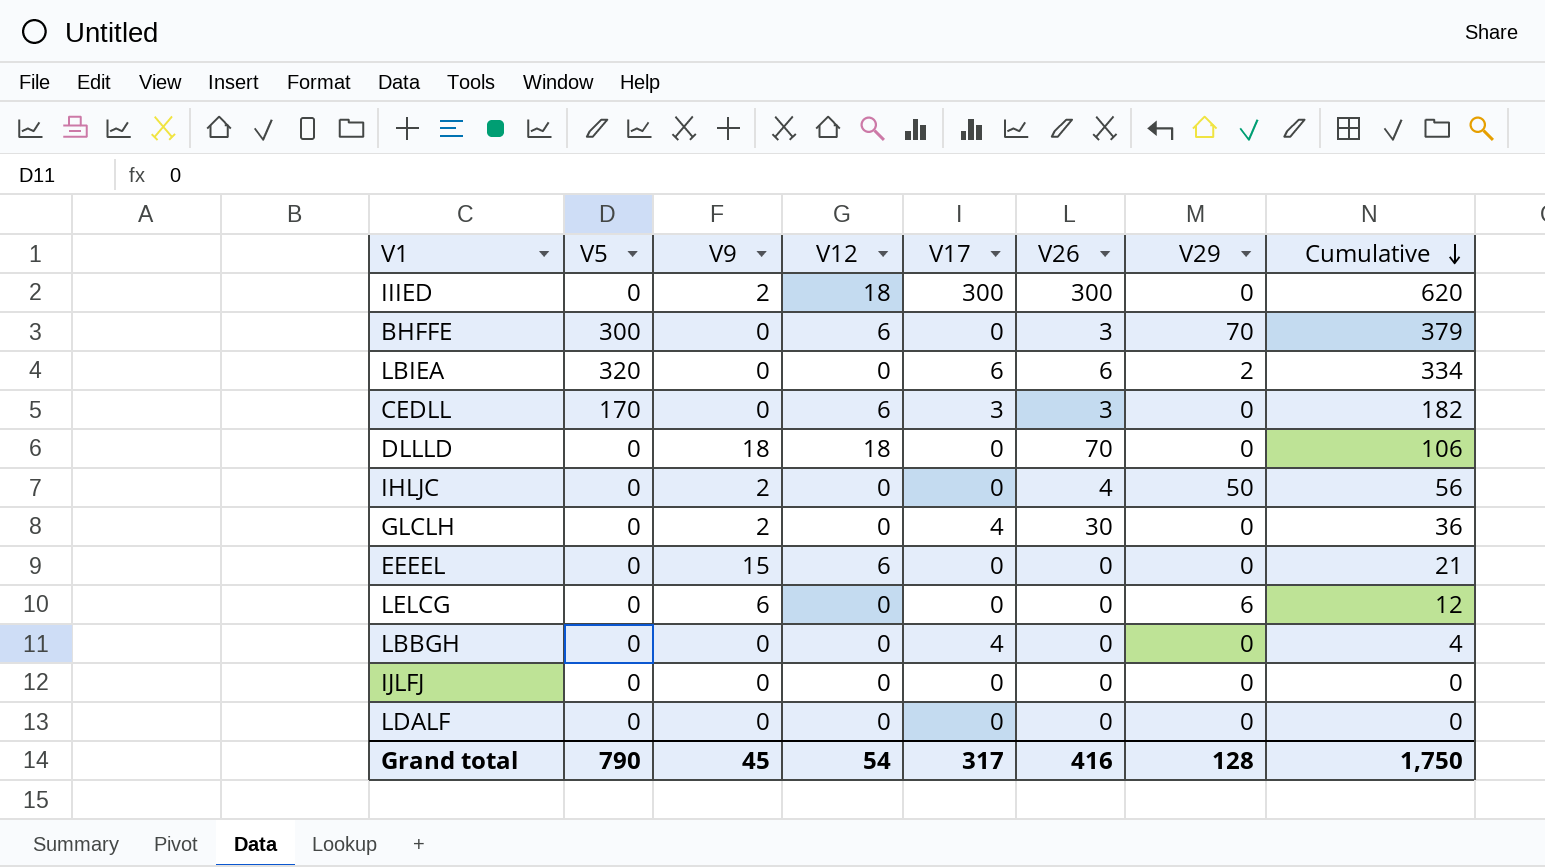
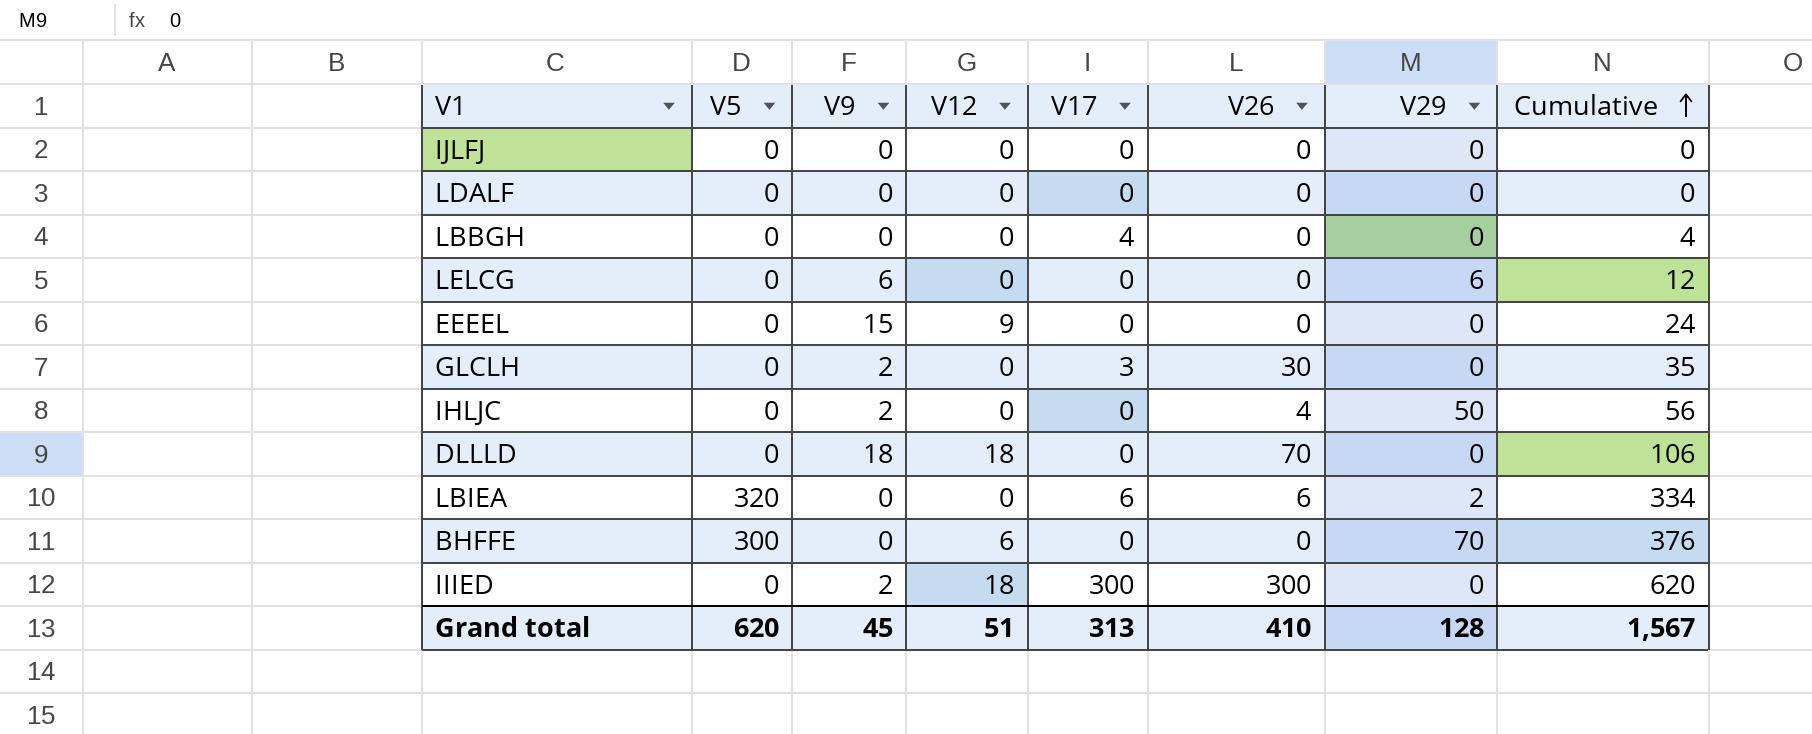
row order: Cumulative descending -> Cumulative ascending
row CEDLL: 170 | 0 | 6 | 3 | 3 | 0 | 182 -> none
EEEEL | V12: 6 -> 9
EEEEL | Cumulative: 21 -> 24
GLCLH | V17: 4 -> 3
GLCLH | Cumulative: 36 -> 35
BHFFE | V26: 3 -> 0
BHFFE | Cumulative: 379 -> 376
Grand total | V5: 790 -> 620
Grand total | V12: 54 -> 51
Grand total | V17: 317 -> 313
Grand total | V26: 416 -> 410
Grand total | Cumulative: 1,750 -> 1,567

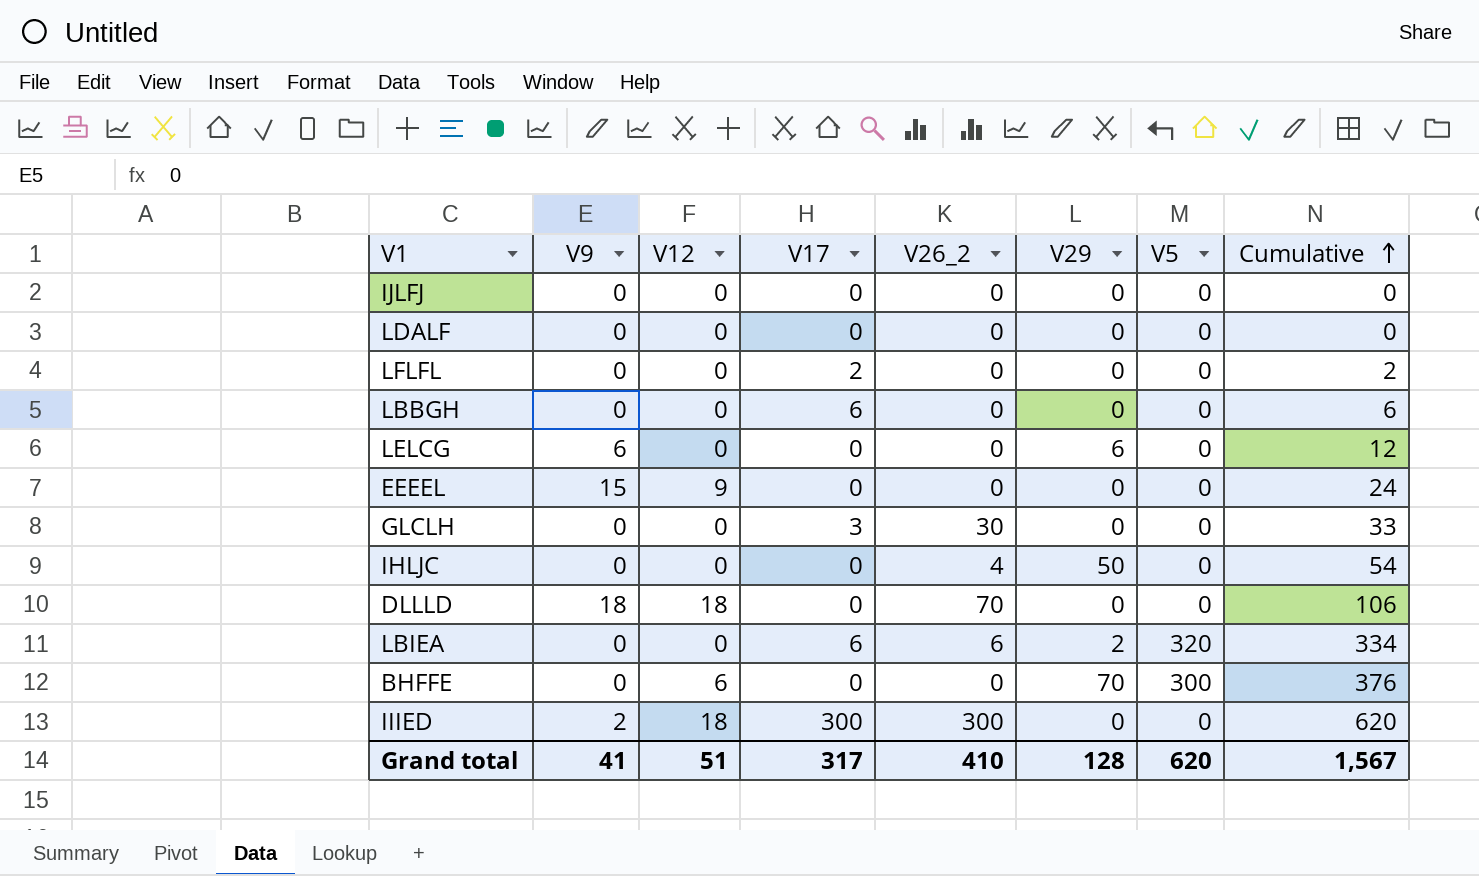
column name: V26 -> V26_2
column V5 | position: 2 -> 7
row LFLFL: none -> 0 | 0 | 2 | 0 | 0 | 0 | 2
LBBGH | V17: 4 -> 6
LBBGH | Cumulative: 4 -> 6
GLCLH | V9: 2 -> 0
GLCLH | Cumulative: 35 -> 33
IHLJC | V9: 2 -> 0
IHLJC | Cumulative: 56 -> 54
Grand total | V9: 45 -> 41
Grand total | V17: 313 -> 317

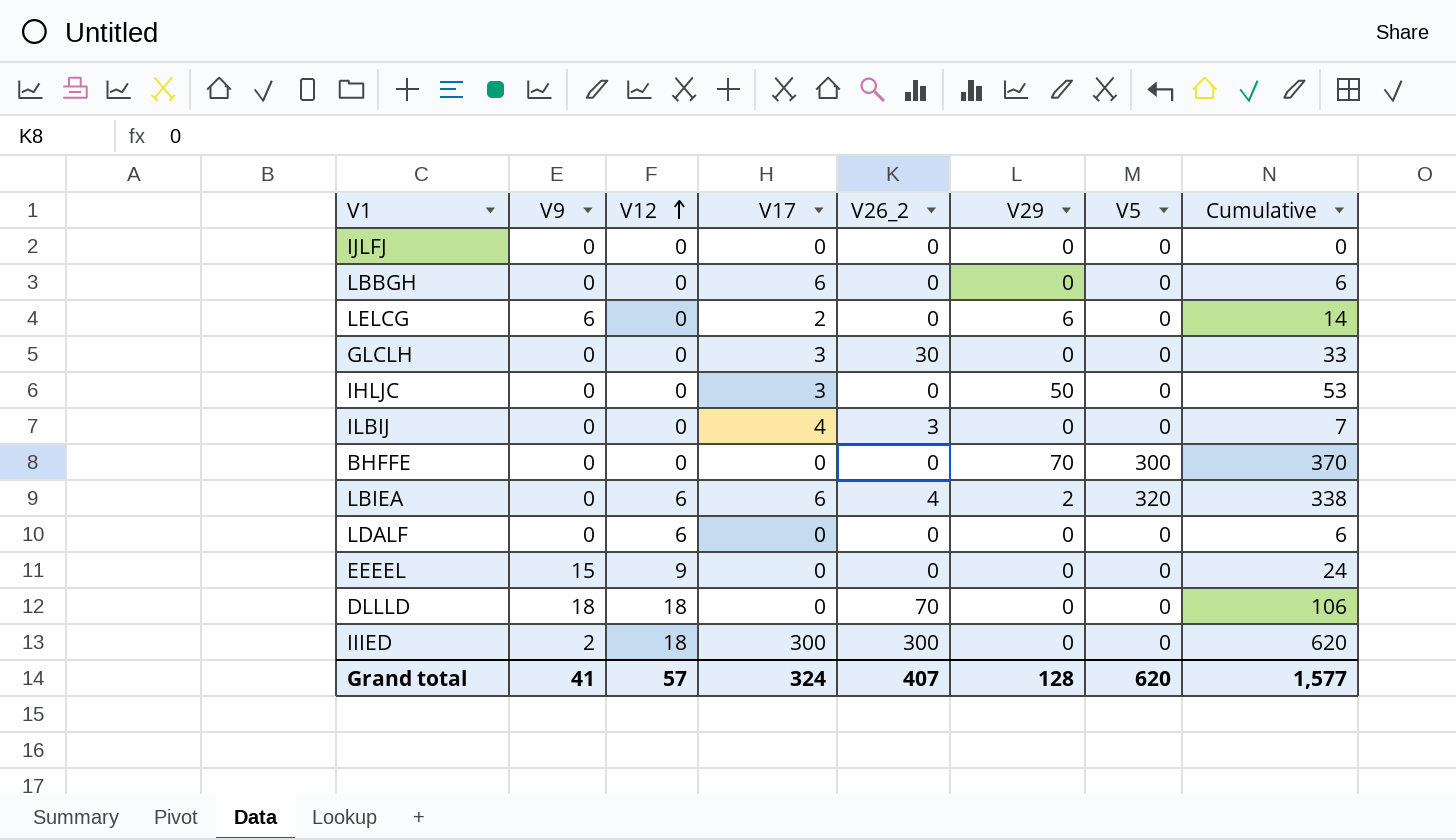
row order: Cumulative ascending -> V12 ascending
row LFLFL: 0 | 0 | 2 | 0 | 0 | 0 | 2 -> none
LELCG | V17: 0 -> 2
LELCG | Cumulative: 12 -> 14
IHLJC | V17: 0 -> 3
IHLJC | V26_2: 4 -> 0
IHLJC | Cumulative: 54 -> 53
row ILBIJ: none -> 0 | 0 | 4 | 3 | 0 | 0 | 7
BHFFE | V12: 6 -> 0
BHFFE | Cumulative: 376 -> 370
LBIEA | V12: 0 -> 6
LBIEA | V26_2: 6 -> 4
LBIEA | Cumulative: 334 -> 338
LDALF | V12: 0 -> 6
LDALF | Cumulative: 0 -> 6
Grand total | V12: 51 -> 57
Grand total | V17: 317 -> 324
Grand total | V26_2: 410 -> 407
Grand total | Cumulative: 1,567 -> 1,577

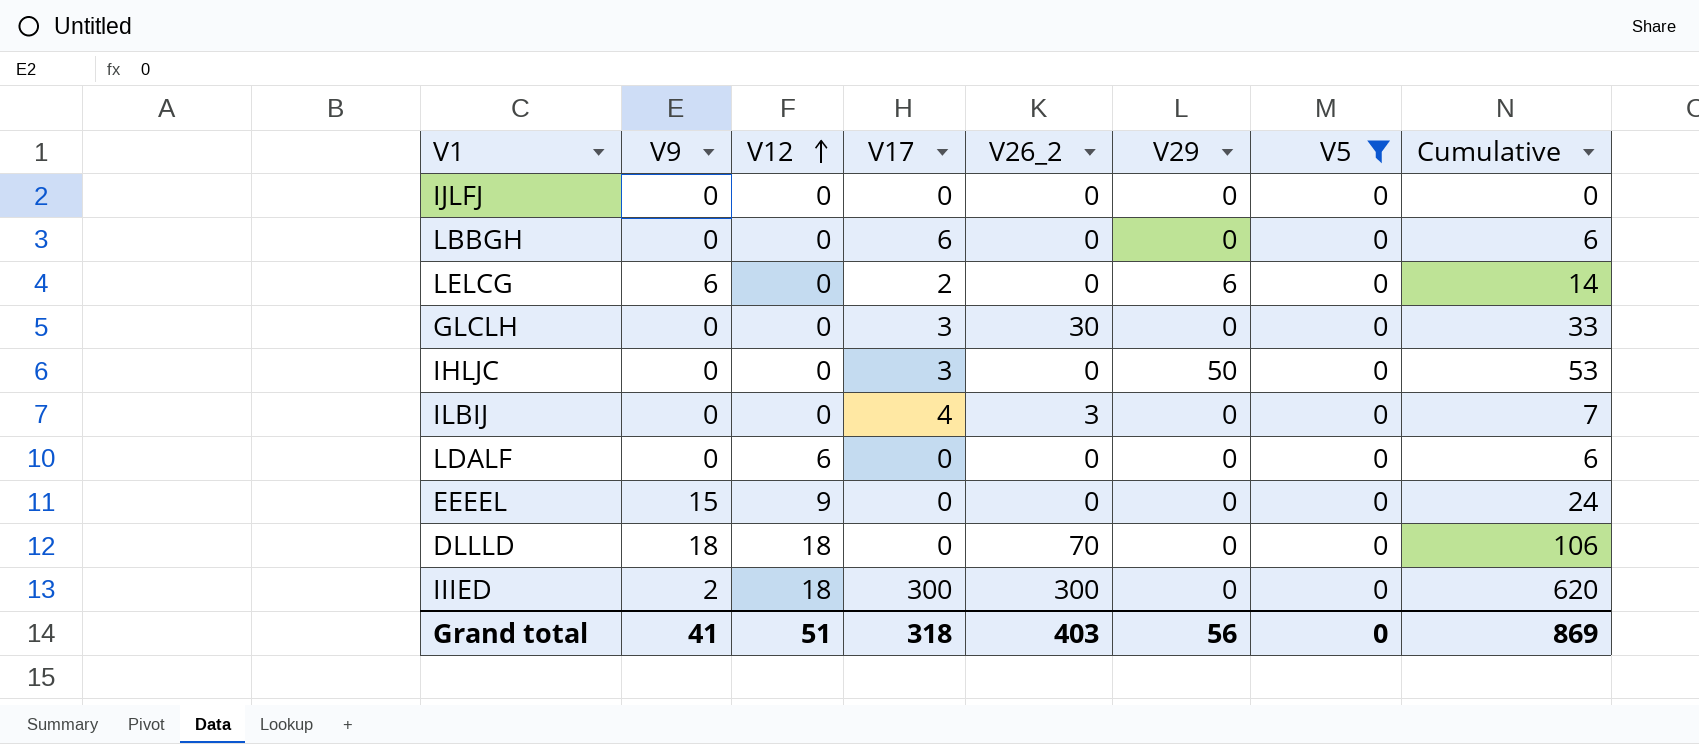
filter: none -> V5 = 0
Grand total | V12: 57 -> 51
Grand total | V17: 324 -> 318
Grand total | V26_2: 407 -> 403
Grand total | V29: 128 -> 56
Grand total | V5: 620 -> 0
Grand total | Cumulative: 1,577 -> 869

